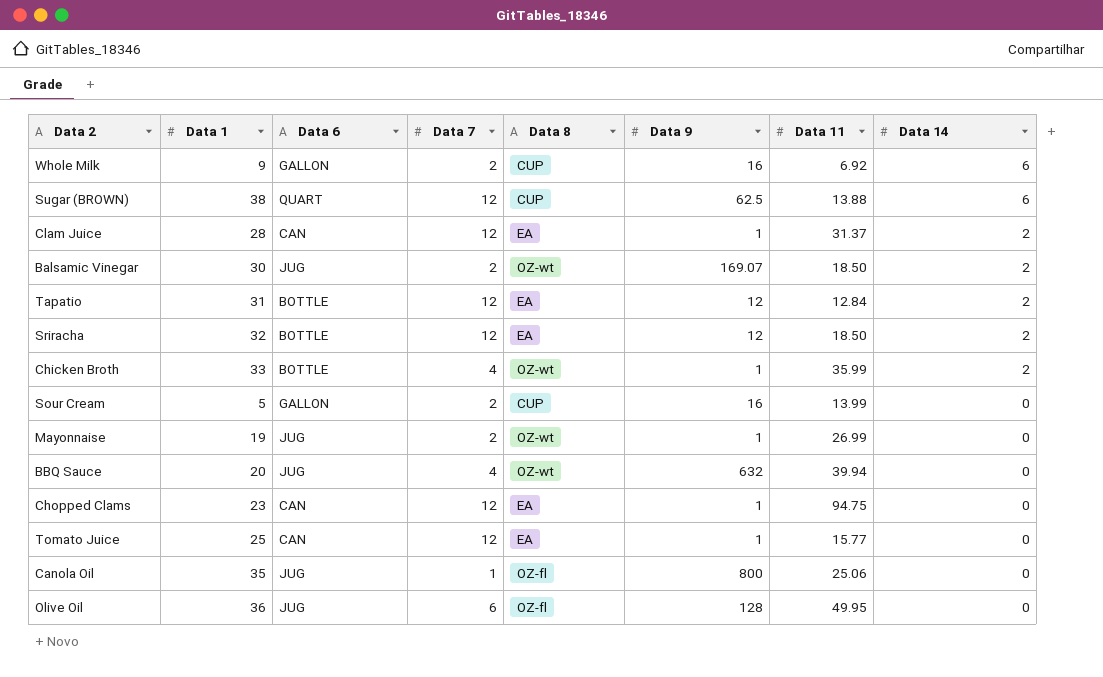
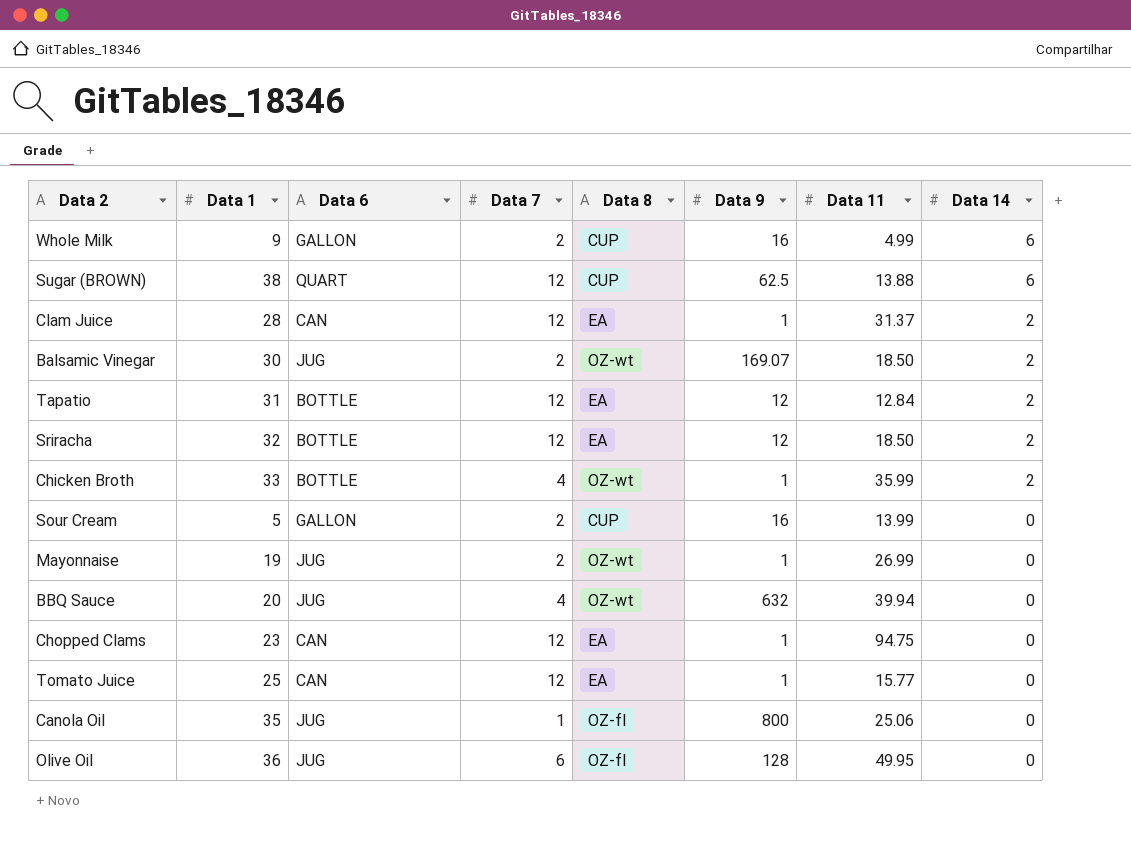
Whole Milk | Data 11: 6.92 -> 4.99

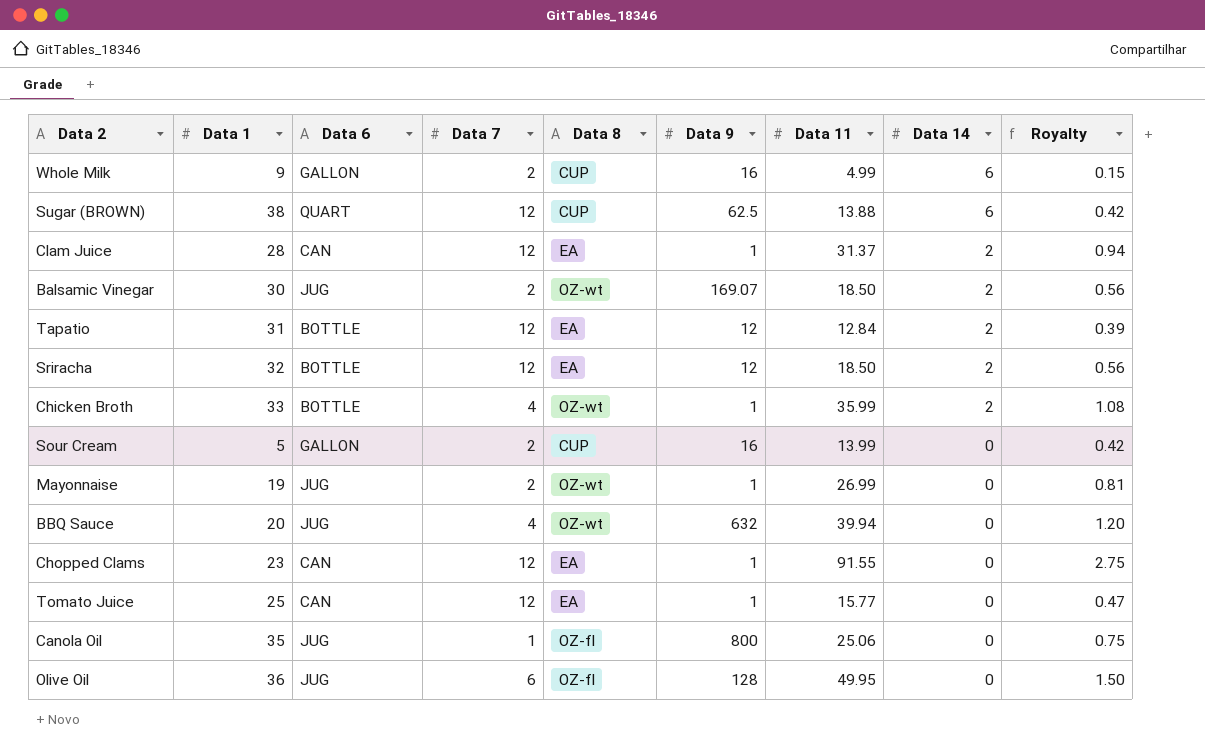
column Royalty | formula: none -> [Data 11] * 0.03
Chopped Clams | Data 11: 94.75 -> 91.55

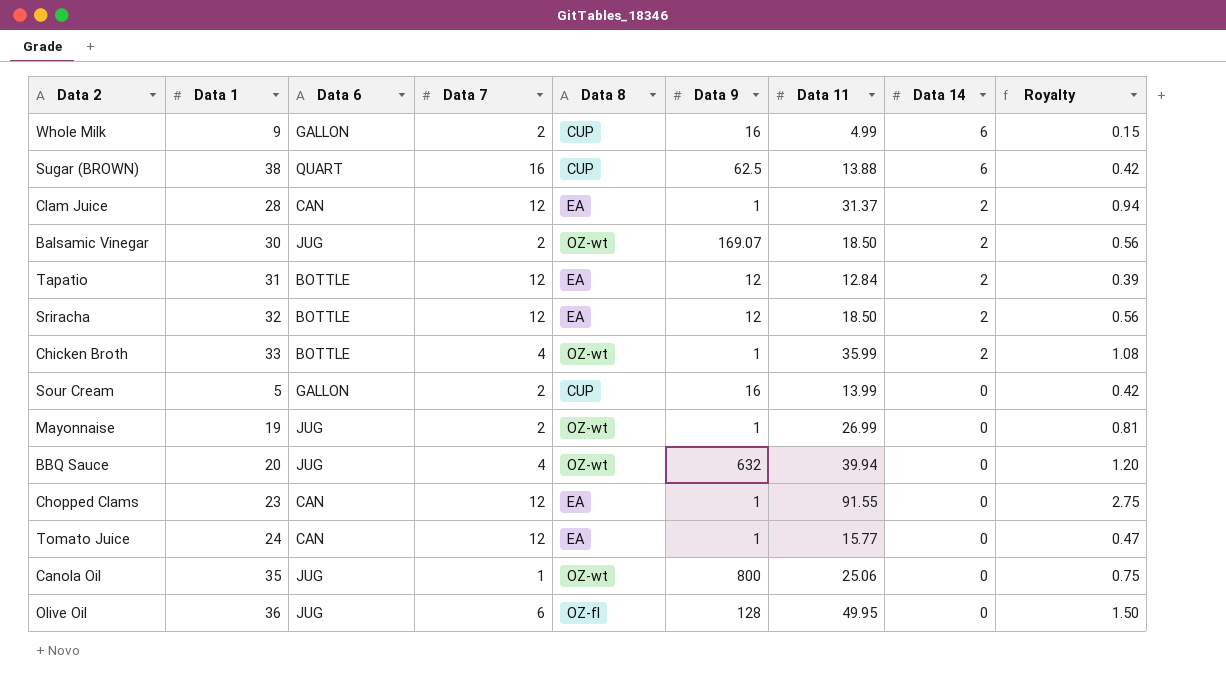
Sugar (BROWN) | Data 7: 12 -> 16
Tomato Juice | Data 1: 25 -> 24
Canola Oil | Data 8: OZ-fl -> OZ-wt

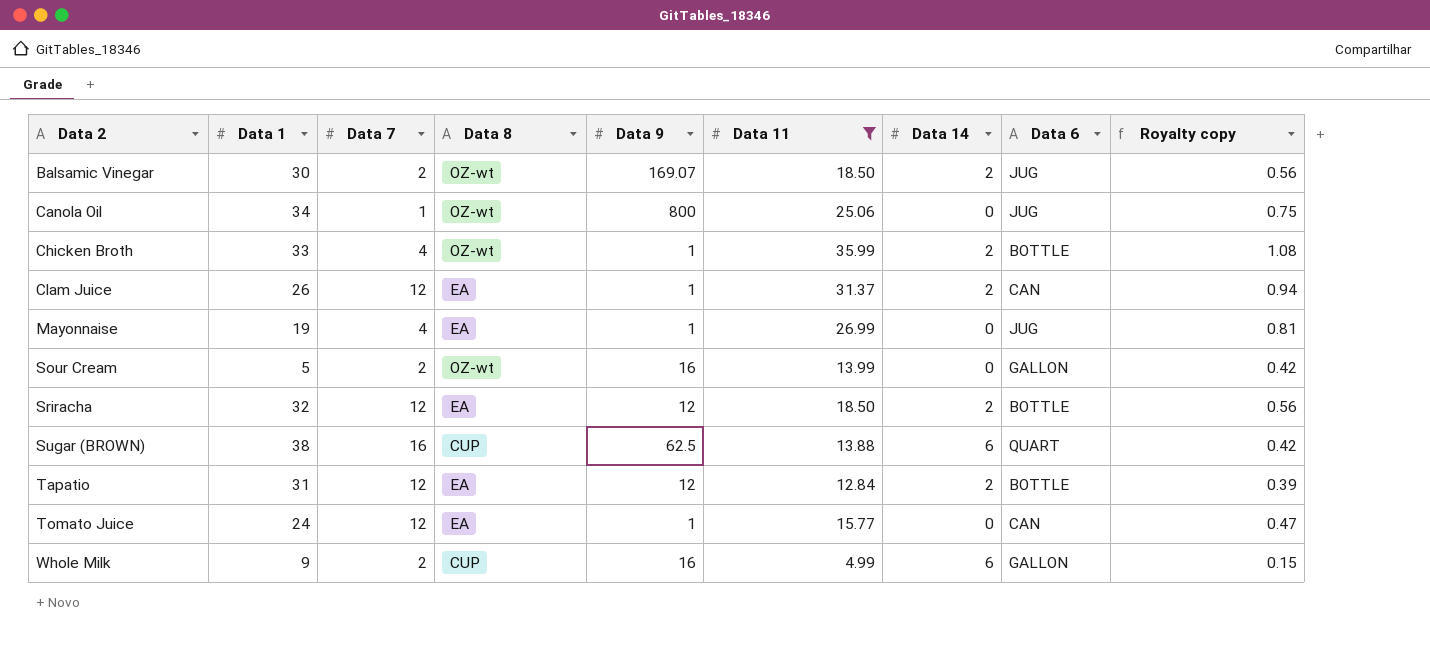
filter: none -> Data 11 <= 35.99
row order: Data 14 descending -> Data 2 ascending
column Data 6 | position: 3 -> 8
column name: Royalty -> Royalty copy
Canola Oil | Data 1: 35 -> 34
Clam Juice | Data 1: 28 -> 26
Mayonnaise | Data 7: 2 -> 4
Mayonnaise | Data 8: OZ-wt -> EA
Sour Cream | Data 8: CUP -> OZ-wt

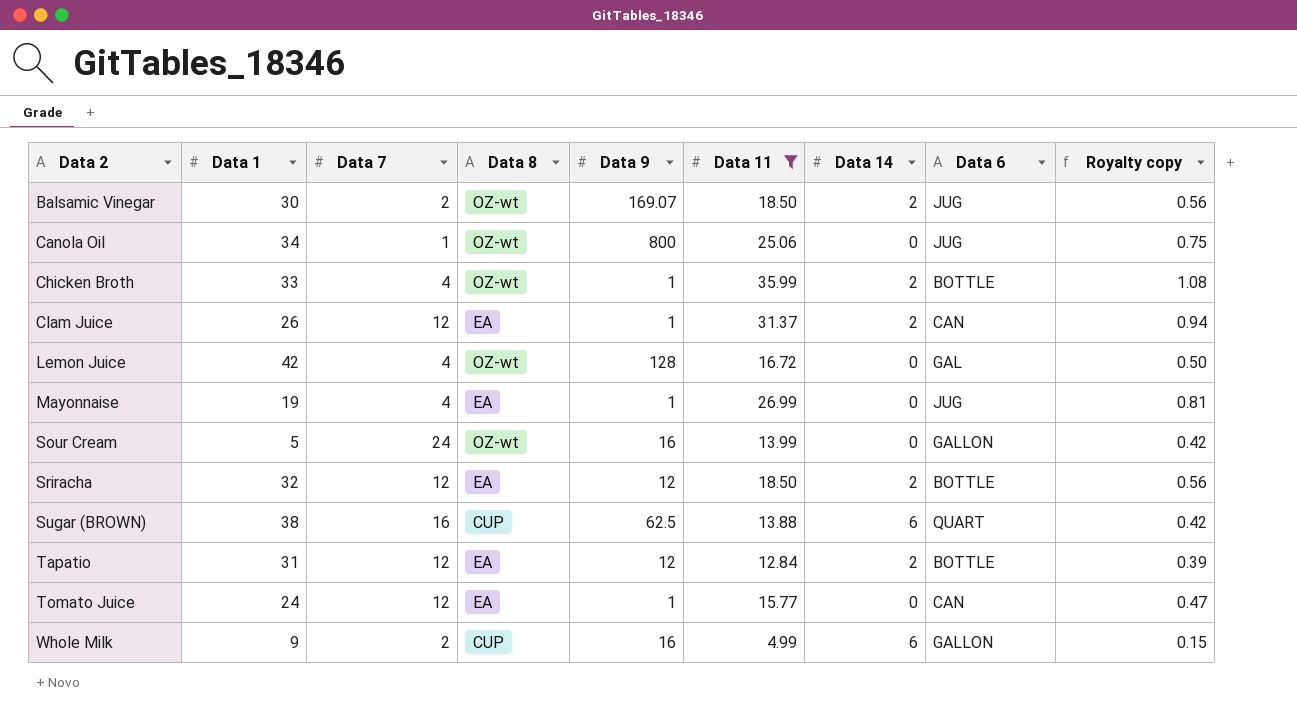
row Lemon Juice: none -> 42 | 4 | OZ-wt | 128 | 16.72 | 0 | GAL | 0.50
Sour Cream | Data 7: 2 -> 24

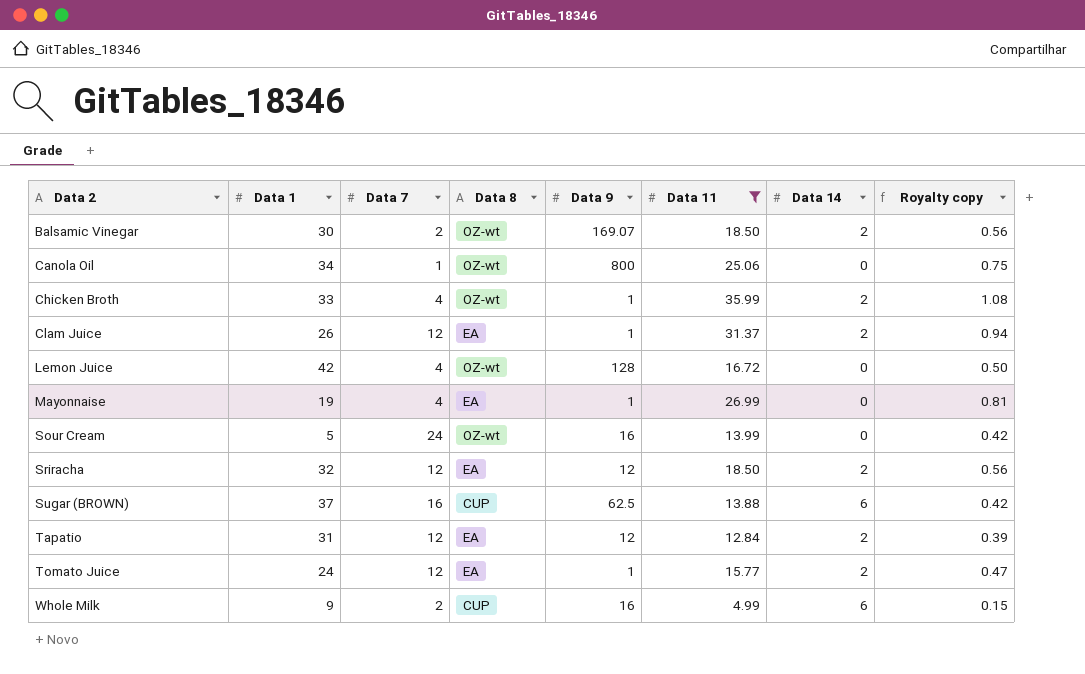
column Data 6 | position: 8 -> none
Sugar (BROWN) | Data 1: 38 -> 37
Tomato Juice | Data 14: 0 -> 2

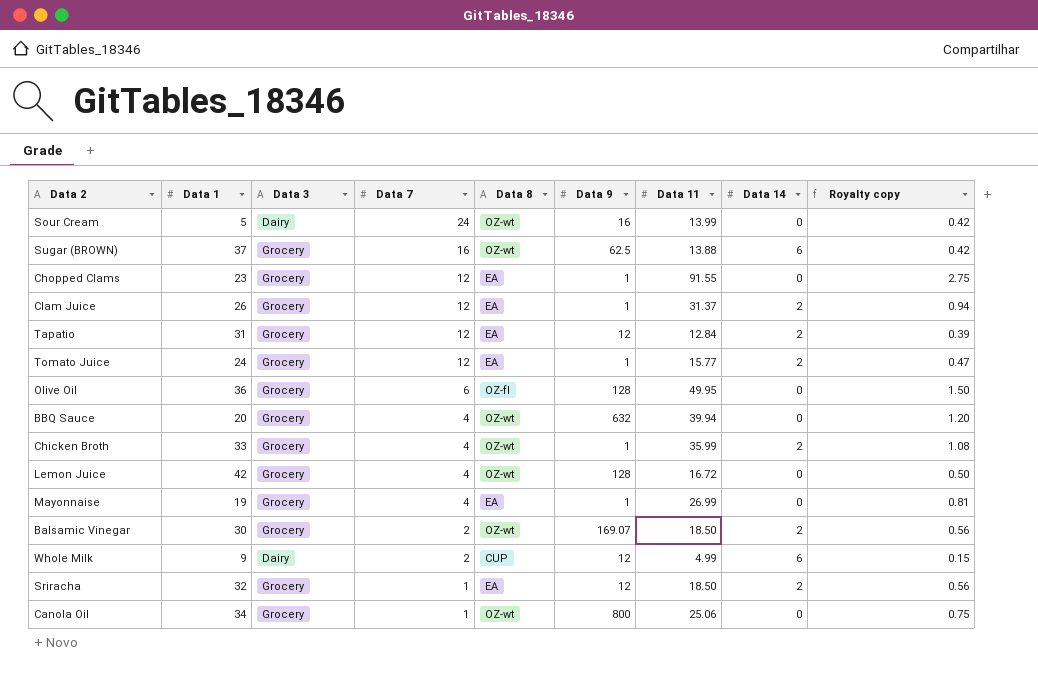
filter: Data 11 <= 35.99 -> none
row order: Data 2 ascending -> Data 7 descending
column Data 3 | position: none -> 3
Sugar (BROWN) | Data 8: CUP -> OZ-wt
Whole Milk | Data 9: 16 -> 12
Sriracha | Data 7: 12 -> 1

